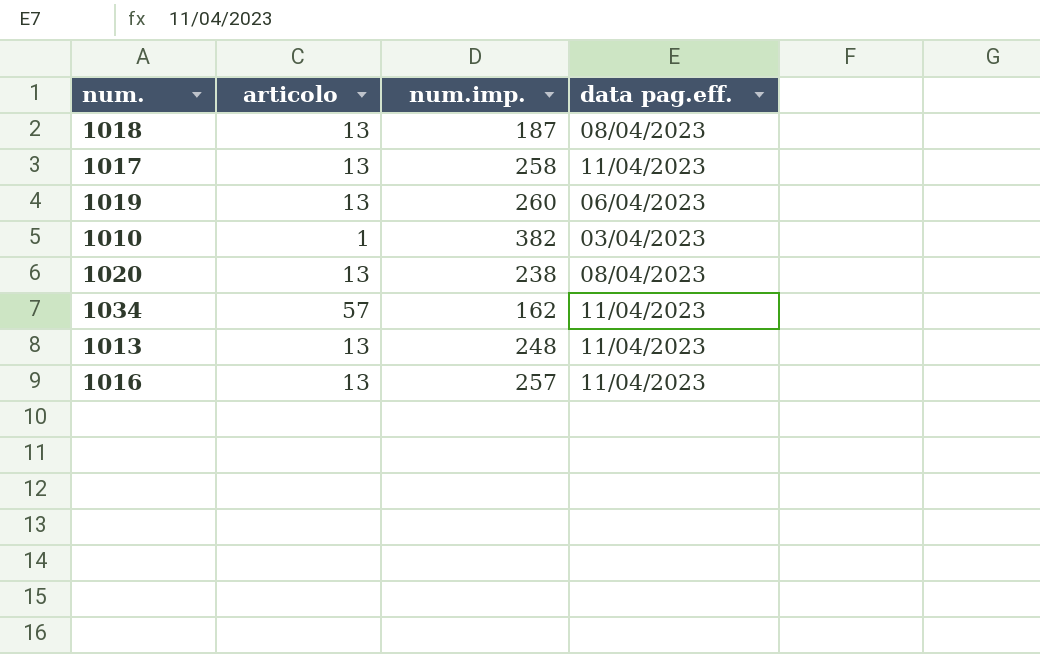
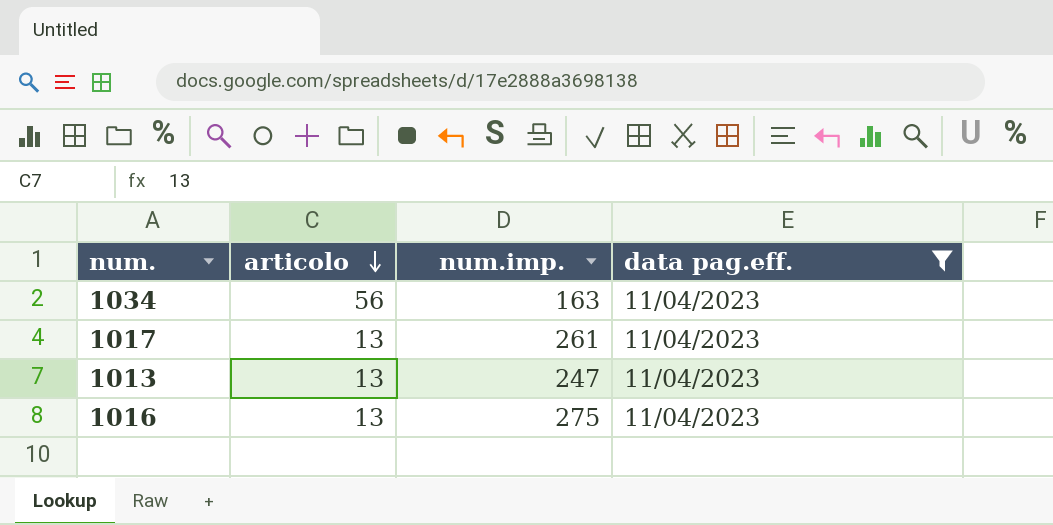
filter: none -> data pag.eff. = 11/04/2023
row order: none -> articolo descending
1034 | articolo: 57 -> 56
1034 | num.imp.: 162 -> 163
1017 | num.imp.: 258 -> 261
1013 | num.imp.: 248 -> 247
1016 | num.imp.: 257 -> 275

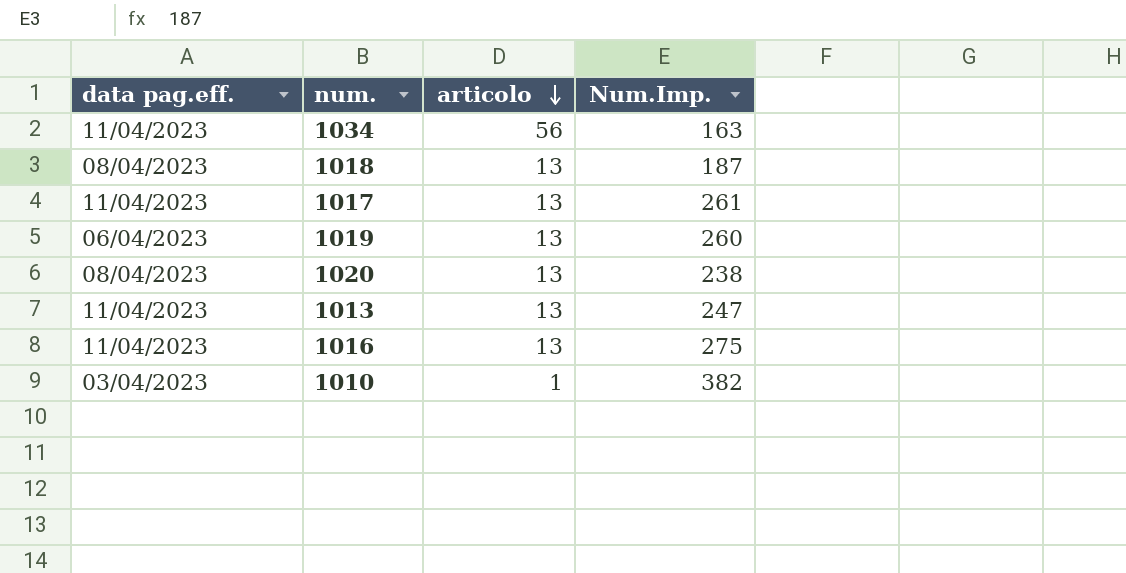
filter: data pag.eff. = 11/04/2023 -> none
column data pag.eff. | position: 4 -> 1
column name: num.imp. -> Num.Imp.

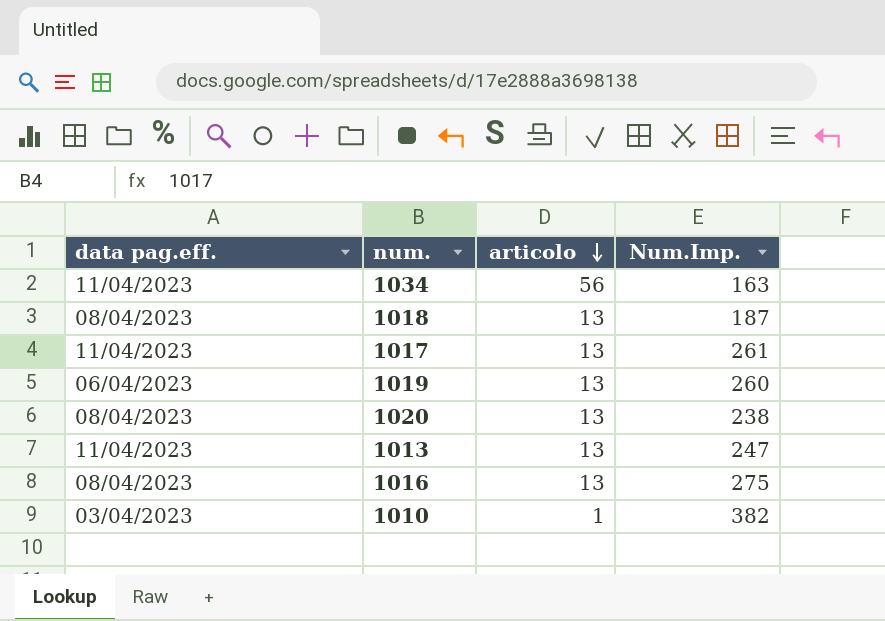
1016 | data pag.eff.: 11/04/2023 -> 08/04/2023

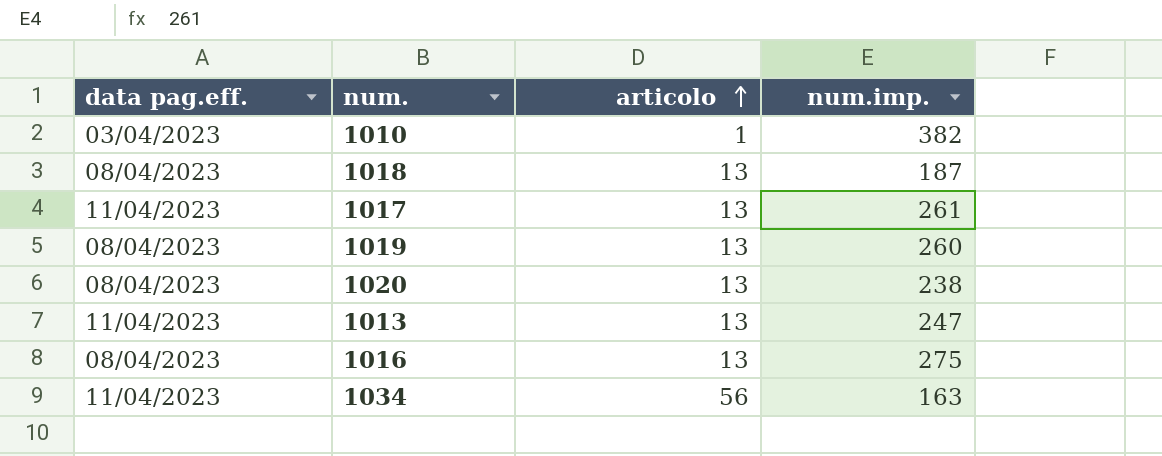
row order: articolo descending -> articolo ascending
column name: Num.Imp. -> num.imp.
1019 | data pag.eff.: 06/04/2023 -> 08/04/2023

